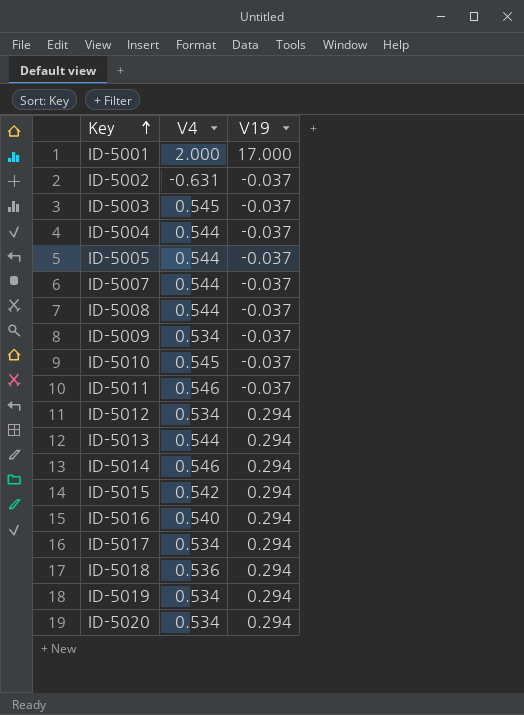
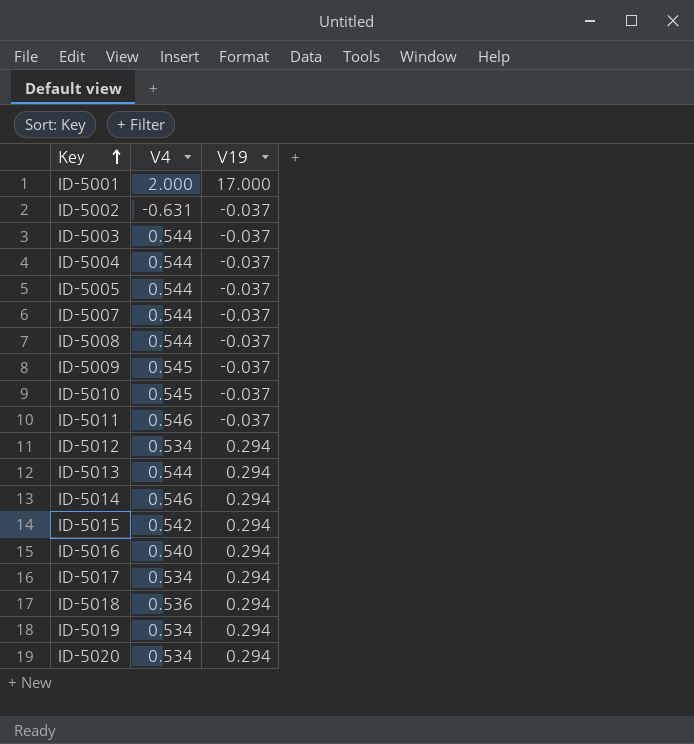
ID-5003 | V4: 0.545 -> 0.544
ID-5009 | V4: 0.534 -> 0.545

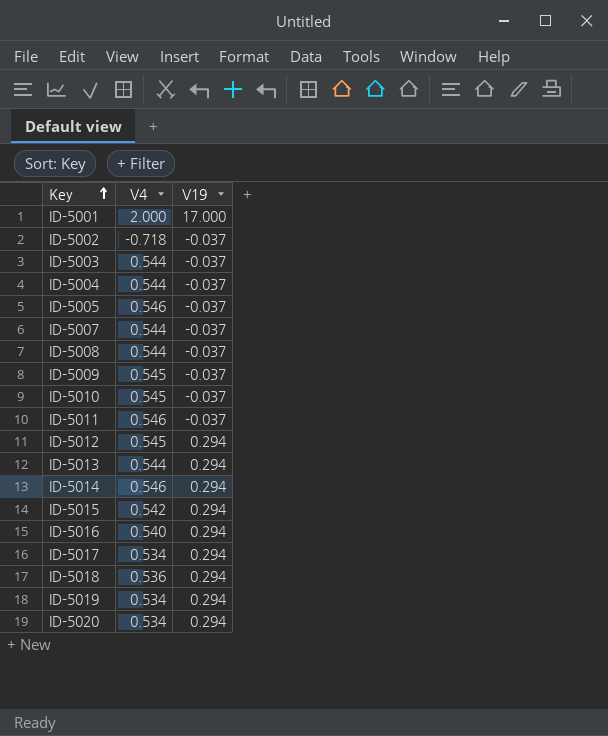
ID-5002 | V4: -0.631 -> -0.718
ID-5005 | V4: 0.544 -> 0.546
ID-5012 | V4: 0.534 -> 0.545

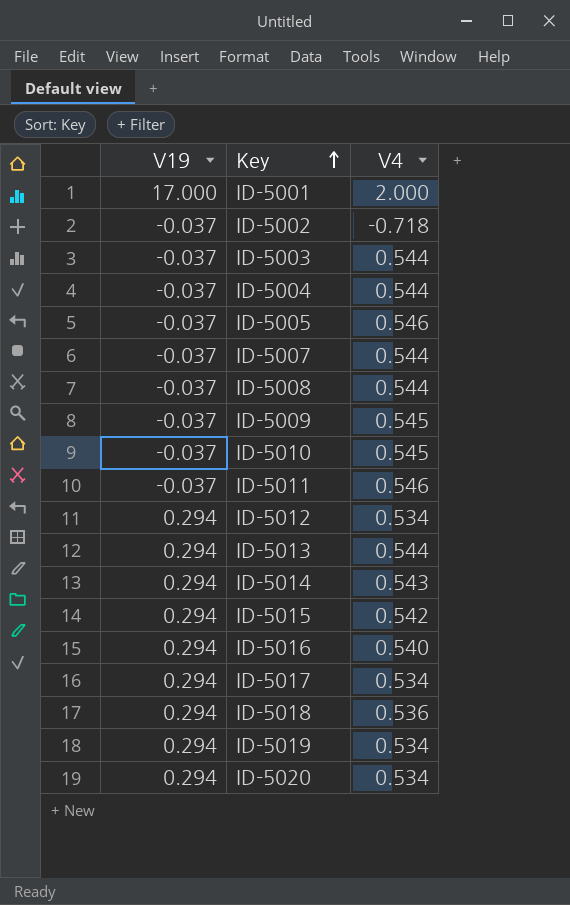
column V19 | position: 3 -> 1
ID-5012 | V4: 0.545 -> 0.534
ID-5014 | V4: 0.546 -> 0.543

